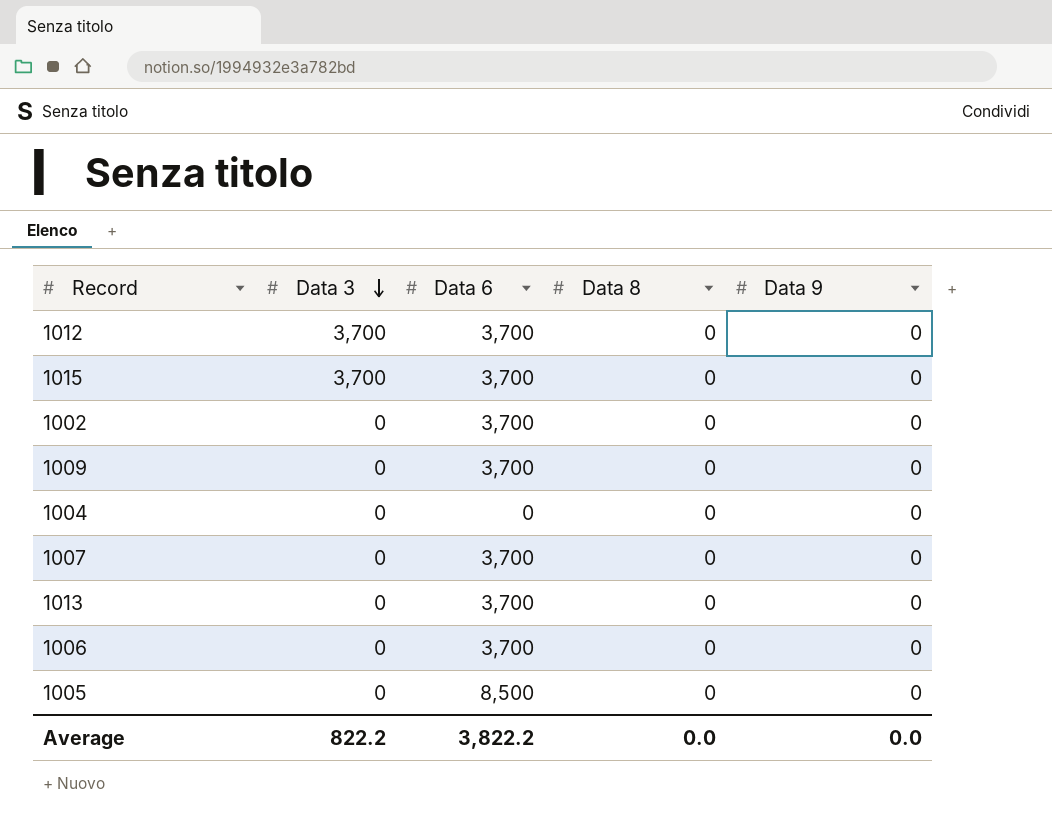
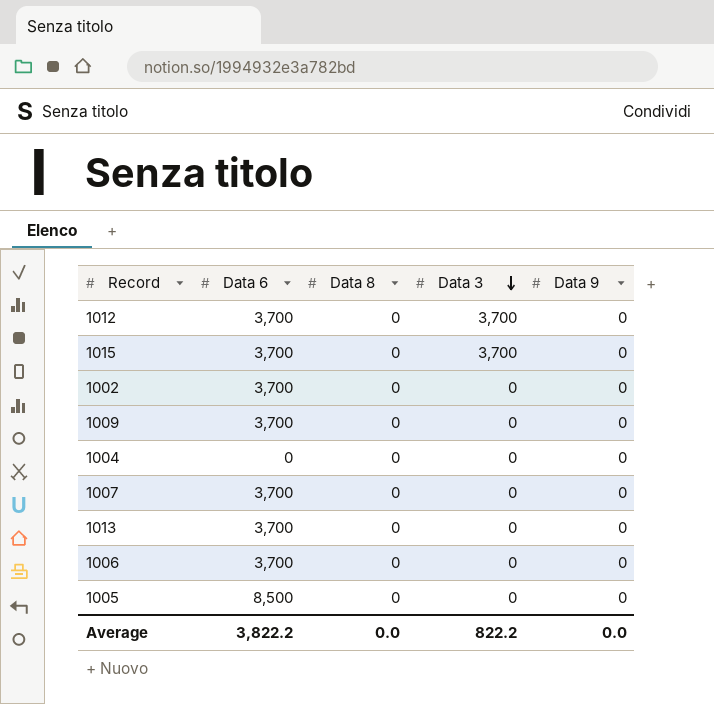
column Data 3 | position: 2 -> 4

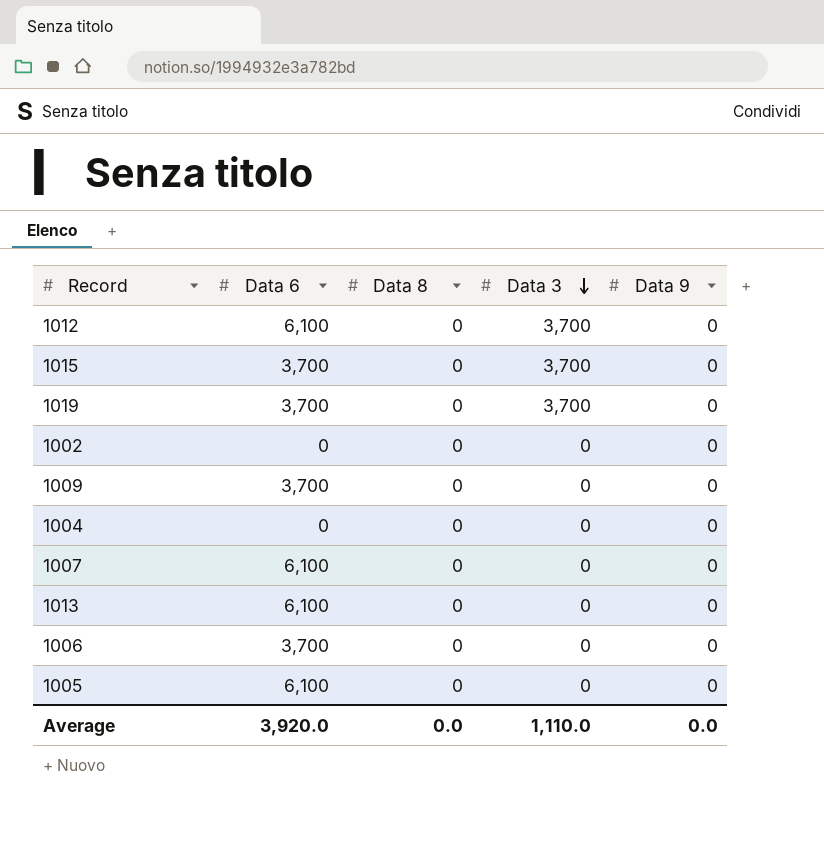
1012 | Data 6: 3,700 -> 6,100
row 1019: none -> 3,700 | 0 | 3,700 | 0
1002 | Data 6: 3,700 -> 0
1007 | Data 6: 3,700 -> 6,100
1013 | Data 6: 3,700 -> 6,100
1005 | Data 6: 8,500 -> 6,100
Average | Data 6: 3,822.2 -> 3,920.0
Average | Data 3: 822.2 -> 1,110.0

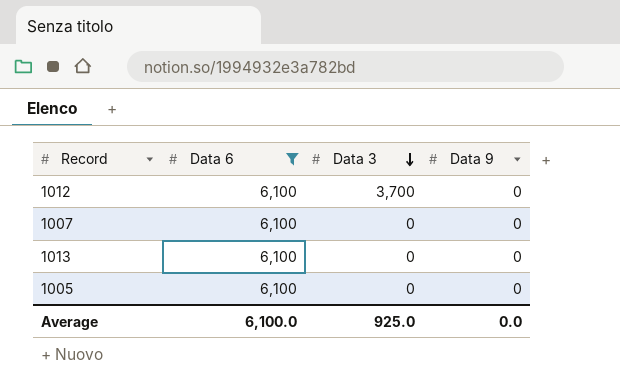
filter: none -> Data 6 = 6,100
column Data 8 | position: 3 -> none
Average | Data 6: 3,920.0 -> 6,100.0
Average | Data 3: 1,110.0 -> 925.0

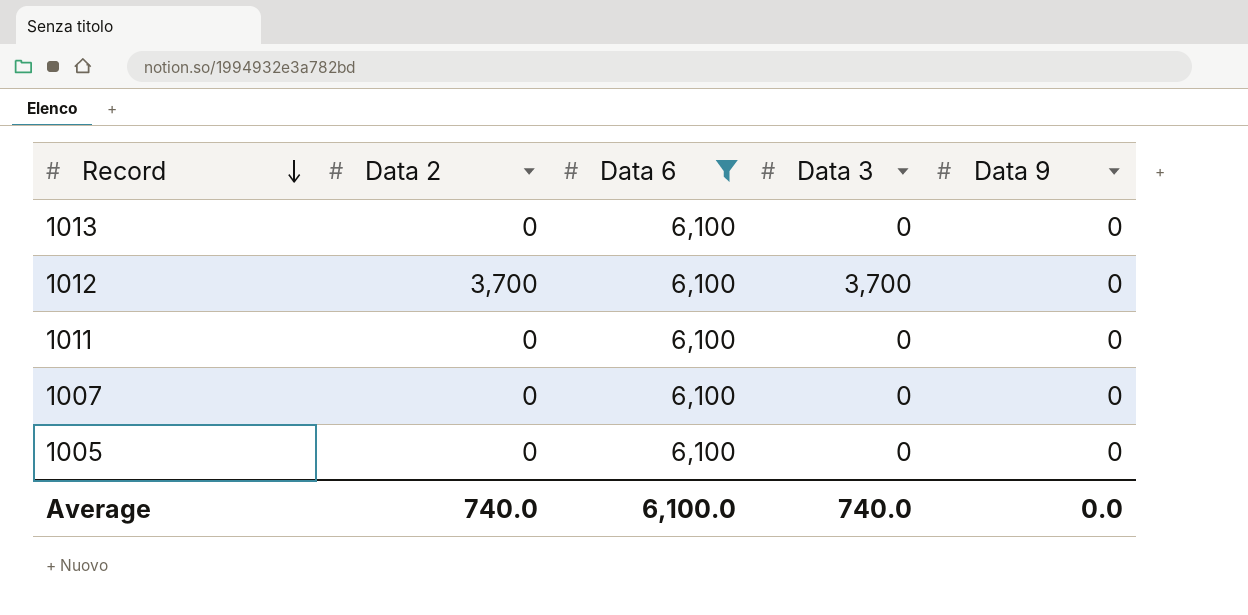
row order: Data 3 descending -> Record descending
column Data 2 | position: none -> 2
row 1011: none -> 0 | 6,100 | 0 | 0
Average | Data 3: 925.0 -> 740.0

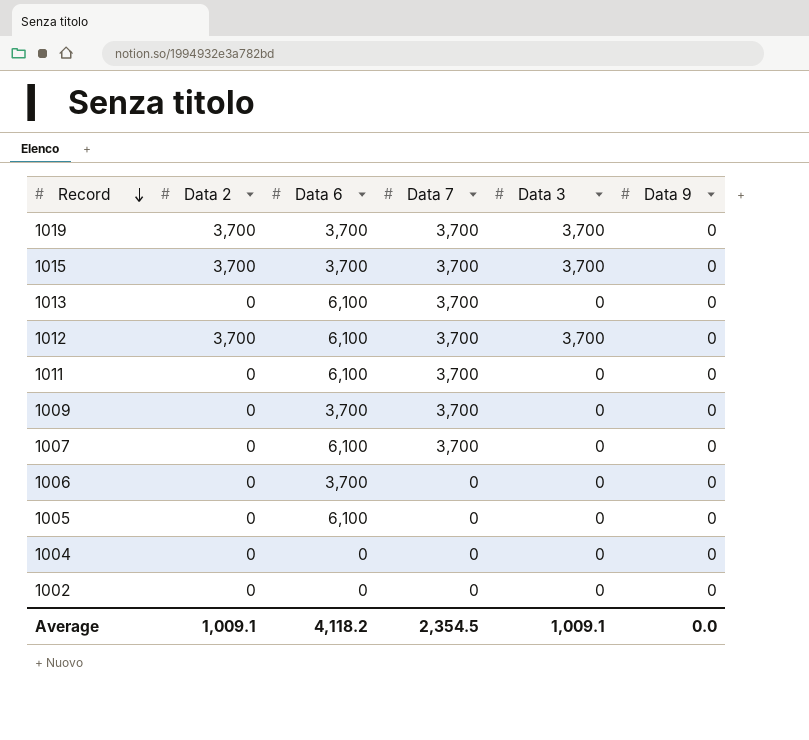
filter: Data 6 = 6,100 -> none
column Data 7 | position: none -> 4
Average | Data 2: 740.0 -> 1,009.1
Average | Data 6: 6,100.0 -> 4,118.2
Average | Data 3: 740.0 -> 1,009.1

